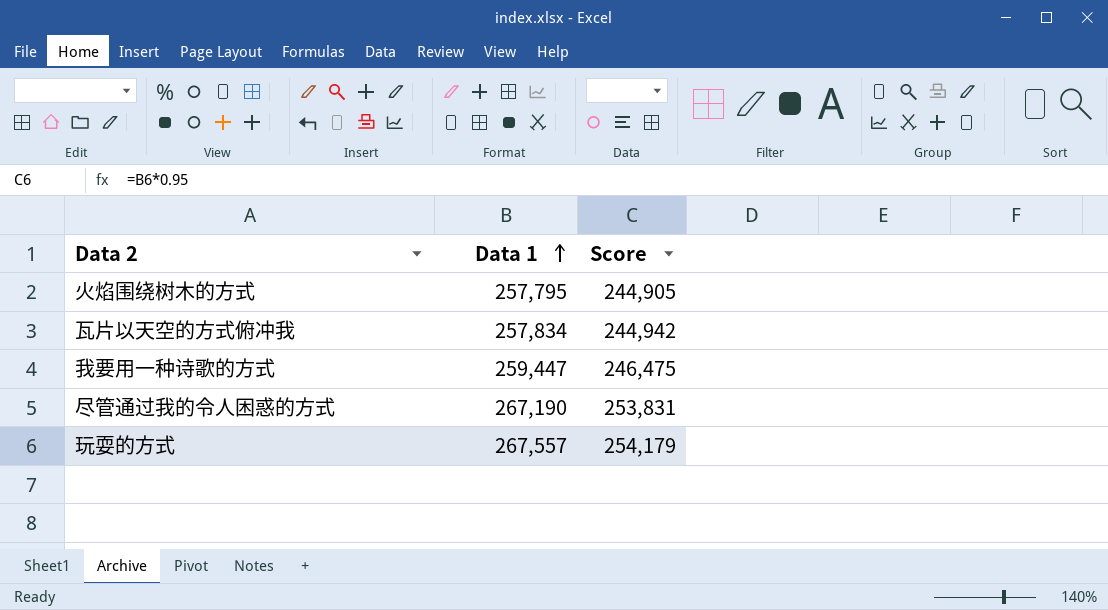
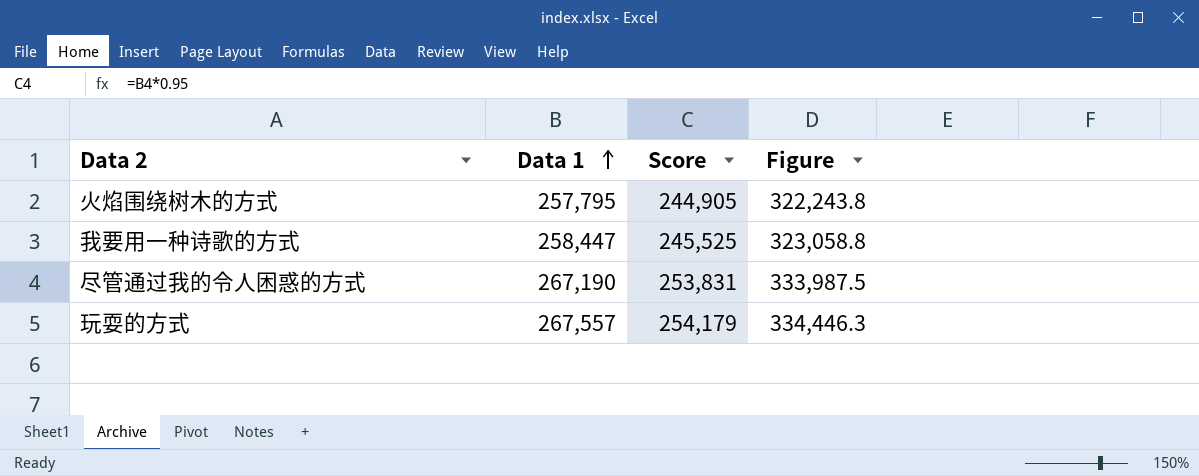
column Figure | formula: none -> [Data 1] * 1.25
row 瓦片以天空的方式俯冲我: 257,834 | 244,942 -> none
我要用一种诗歌的方式 | Data 1: 259,447 -> 258,447
我要用一种诗歌的方式 | Score: 246,475 -> 245,525

